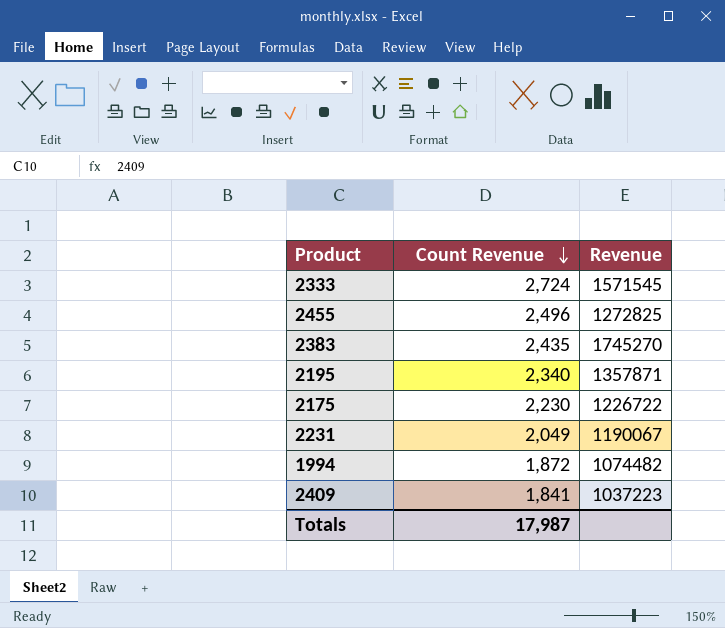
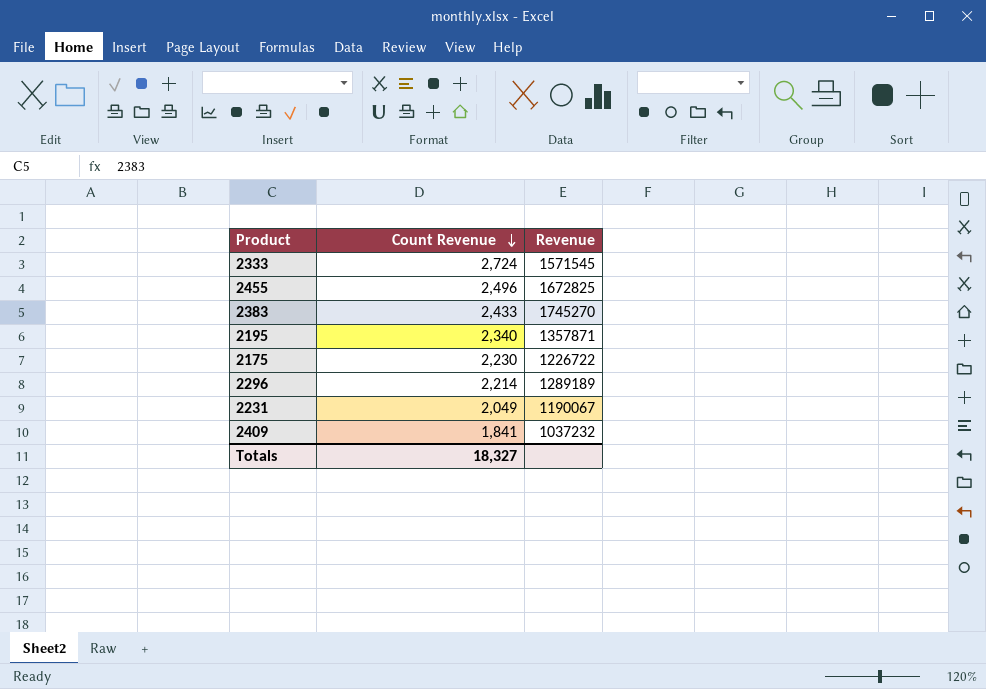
row 1994: 1,872 | 1074482 -> none
2455 | Revenue: 1272825 -> 1672825
2383 | Count Revenue: 2,435 -> 2,433
row 2296: none -> 2,214 | 1289189
2409 | Revenue: 1037223 -> 1037232
Totals | Count Revenue: 17,987 -> 18,327

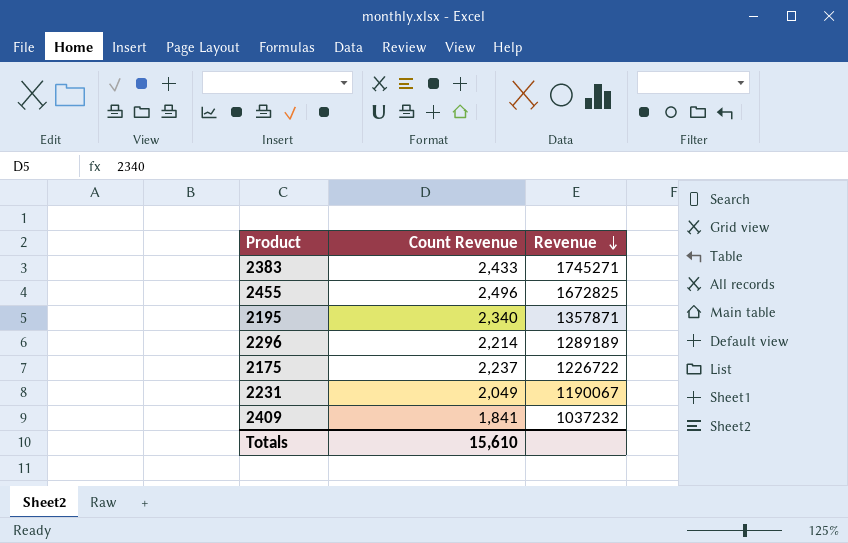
row order: Count Revenue descending -> Revenue descending
row 2333: 2,724 | 1571545 -> none
2383 | Revenue: 1745270 -> 1745271
2175 | Count Revenue: 2,230 -> 2,237
Totals | Count Revenue: 18,327 -> 15,610

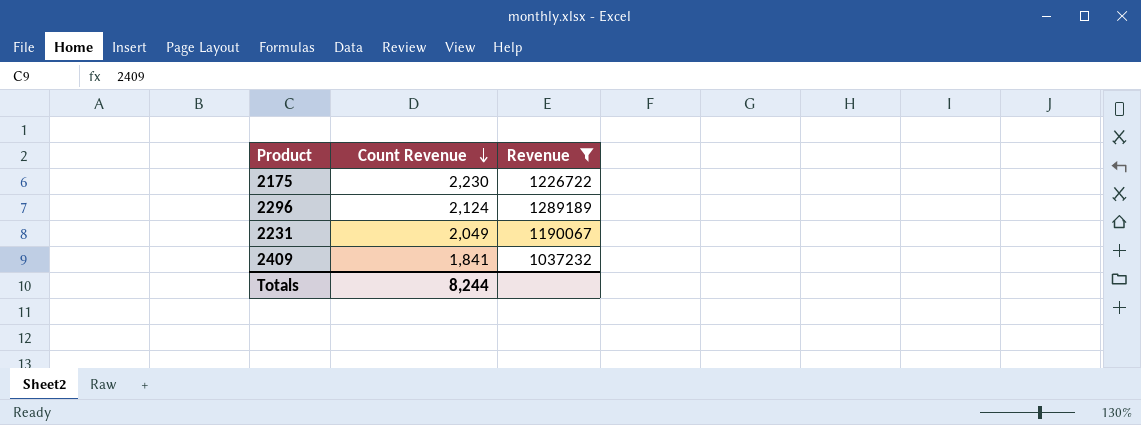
filter: none -> Revenue <= 1289189
row order: Revenue descending -> Count Revenue descending
2175 | Count Revenue: 2,237 -> 2,230
2296 | Count Revenue: 2,214 -> 2,124
Totals | Count Revenue: 15,610 -> 8,244

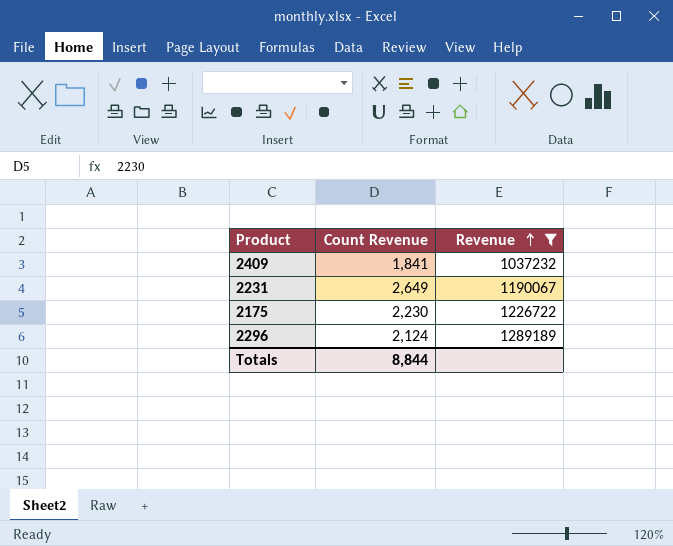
row order: Count Revenue descending -> Revenue ascending
2231 | Count Revenue: 2,049 -> 2,649
Totals | Count Revenue: 8,244 -> 8,844

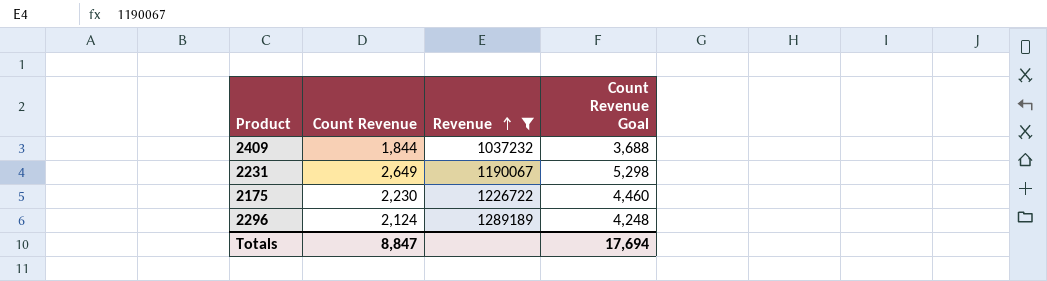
column Count Revenue Goal | formula: none -> [Count Revenue] * 2
2409 | Count Revenue: 1,841 -> 1,844
Totals | Count Revenue: 8,844 -> 8,847

